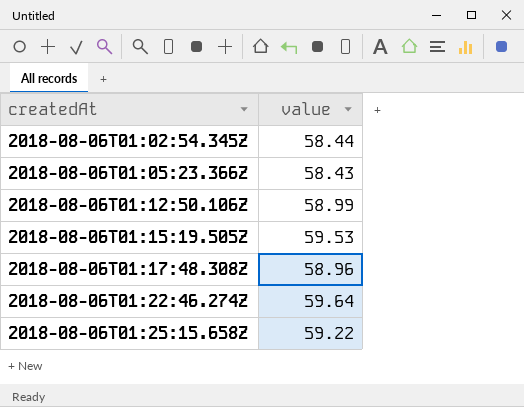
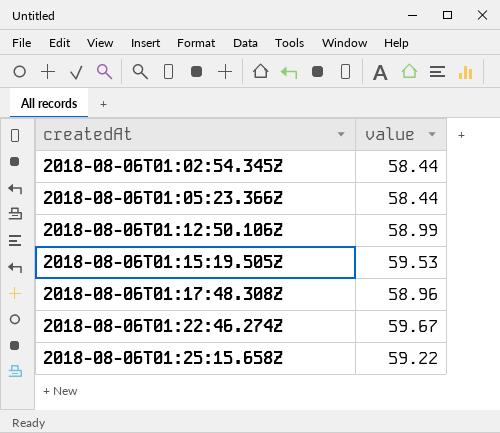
2018-08-06T01:05:23.366Z | value: 58.43 -> 58.44
2018-08-06T01:22:46.274Z | value: 59.64 -> 59.67

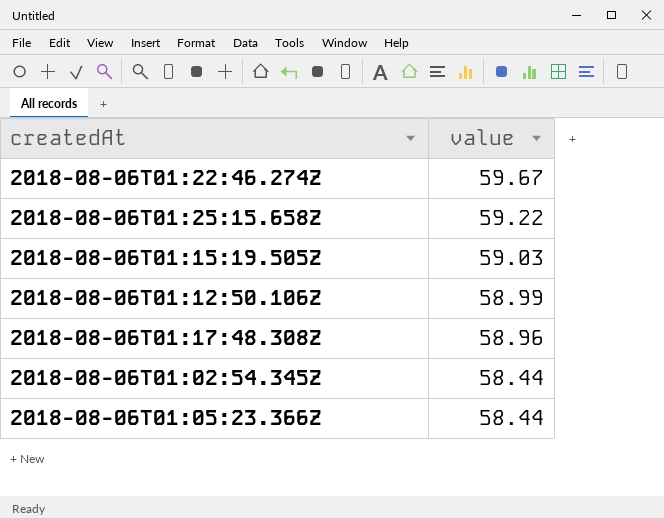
row order: createdAt ascending -> value descending
2018-08-06T01:15:19.505Z | value: 59.53 -> 59.03

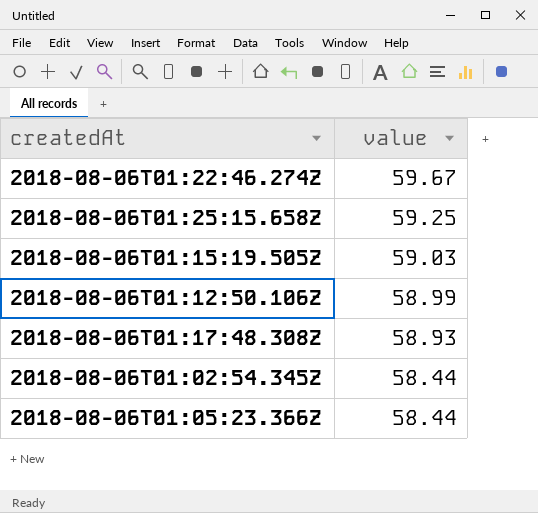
2018-08-06T01:25:15.658Z | value: 59.22 -> 59.25
2018-08-06T01:17:48.308Z | value: 58.96 -> 58.93

